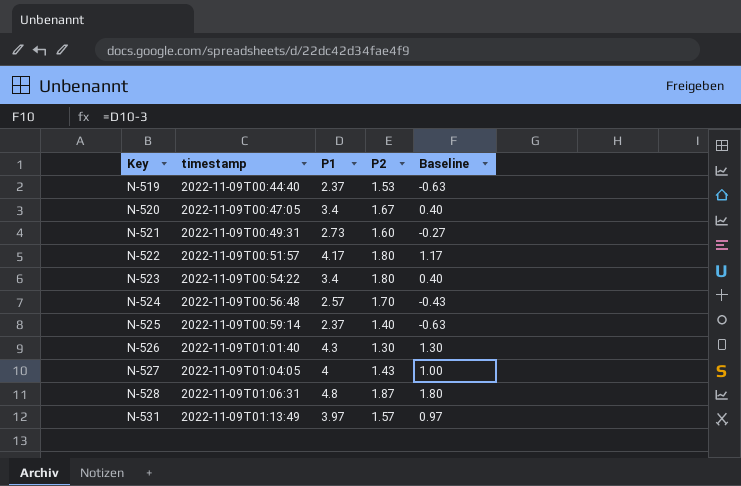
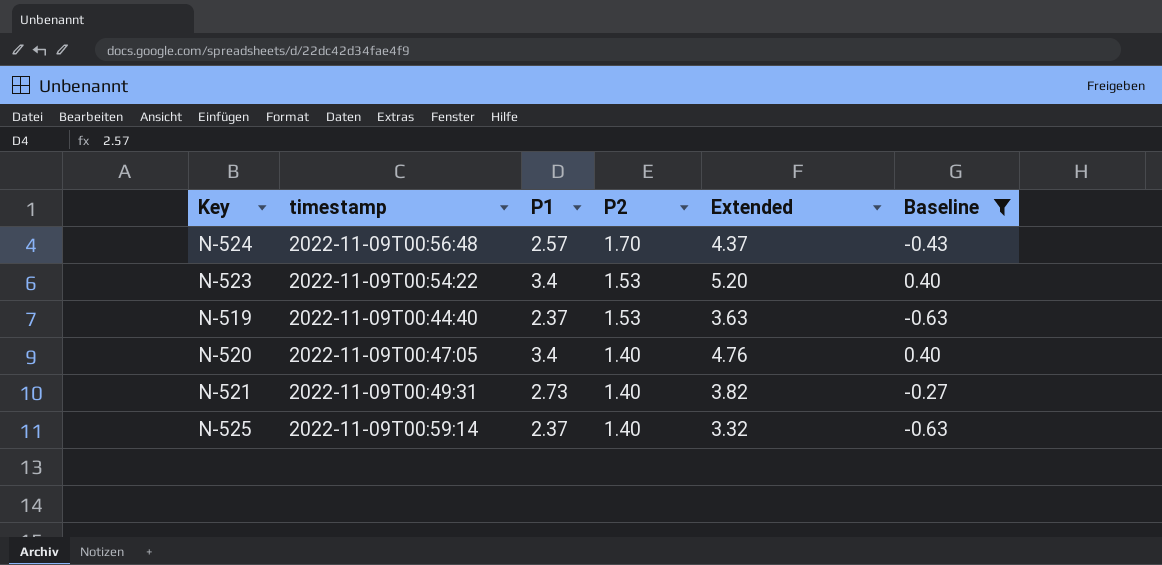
filter: none -> Baseline <= 0.40
row order: Key ascending -> P2 descending
column Extended | formula: none -> [P1] * [P2]
N-523 | P2: 1.80 -> 1.53
N-520 | P2: 1.67 -> 1.40
N-521 | P2: 1.60 -> 1.40

